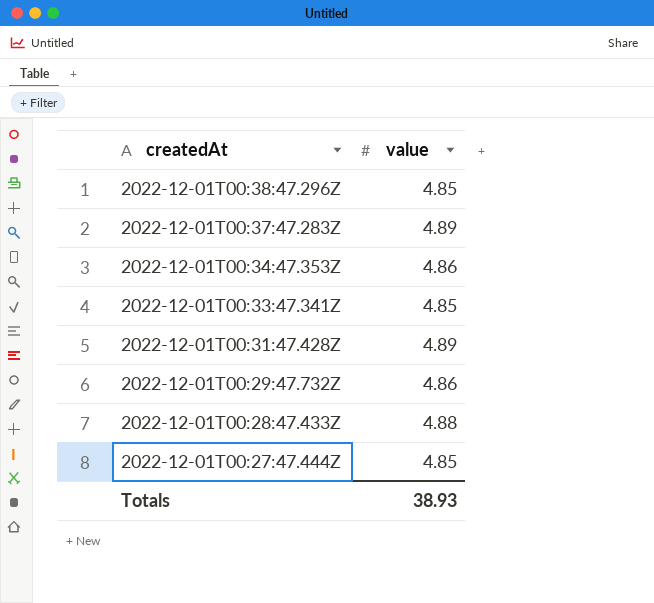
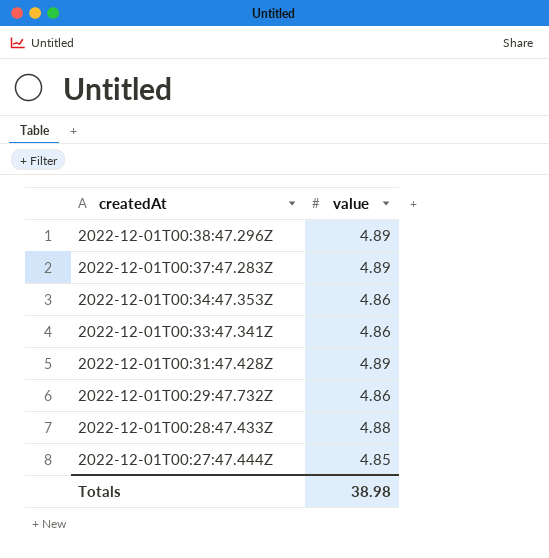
2022-12-01T00:38:47.296Z | value: 4.85 -> 4.89
2022-12-01T00:33:47.341Z | value: 4.85 -> 4.86
Totals | value: 38.93 -> 38.98

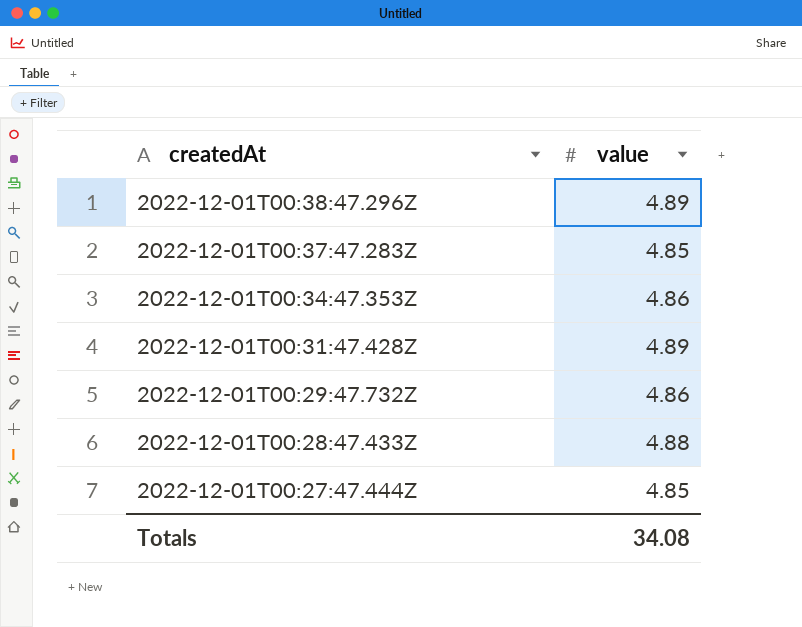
row 2022-12-01T00:33:47.341Z: 4.86 -> none
2022-12-01T00:37:47.283Z | value: 4.89 -> 4.85
Totals | value: 38.98 -> 34.08

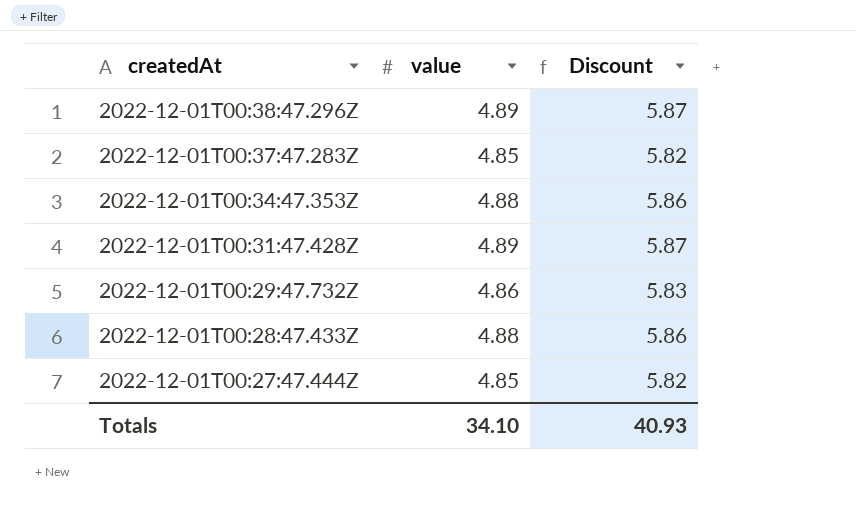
column Discount | formula: none -> [value] * 1.2
2022-12-01T00:34:47.353Z | value: 4.86 -> 4.88
Totals | value: 34.08 -> 34.10

